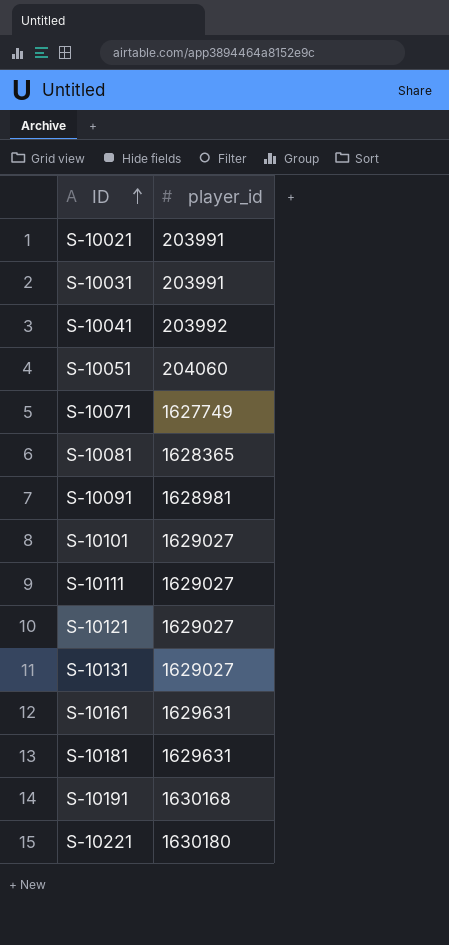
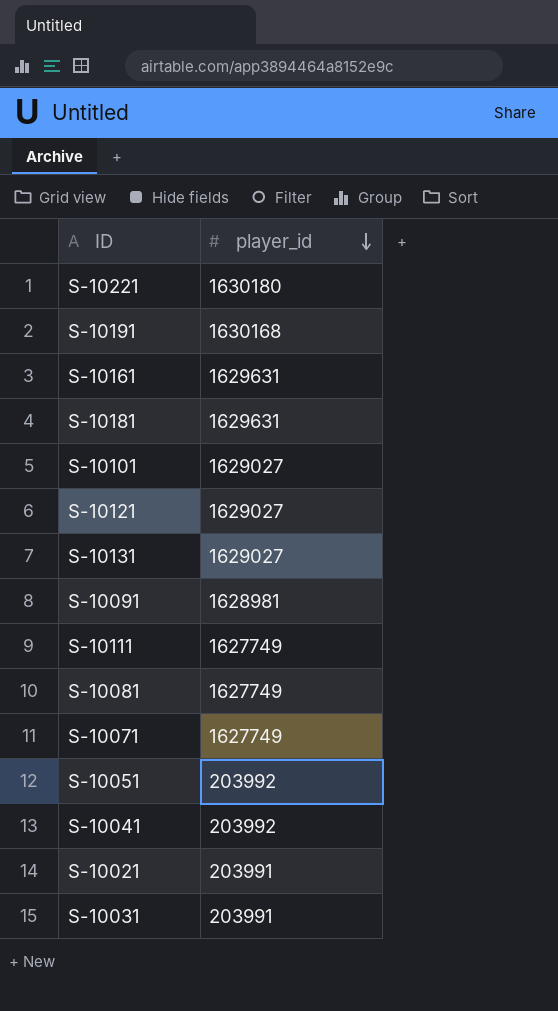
row order: ID ascending -> player_id descending
S-10111 | player_id: 1629027 -> 1627749
S-10081 | player_id: 1628365 -> 1627749
S-10051 | player_id: 204060 -> 203992

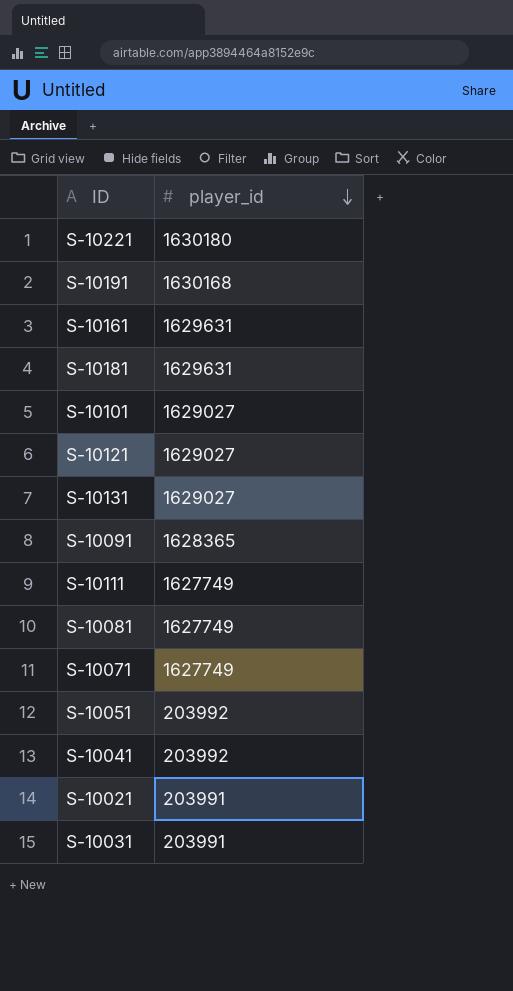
S-10091 | player_id: 1628981 -> 1628365

